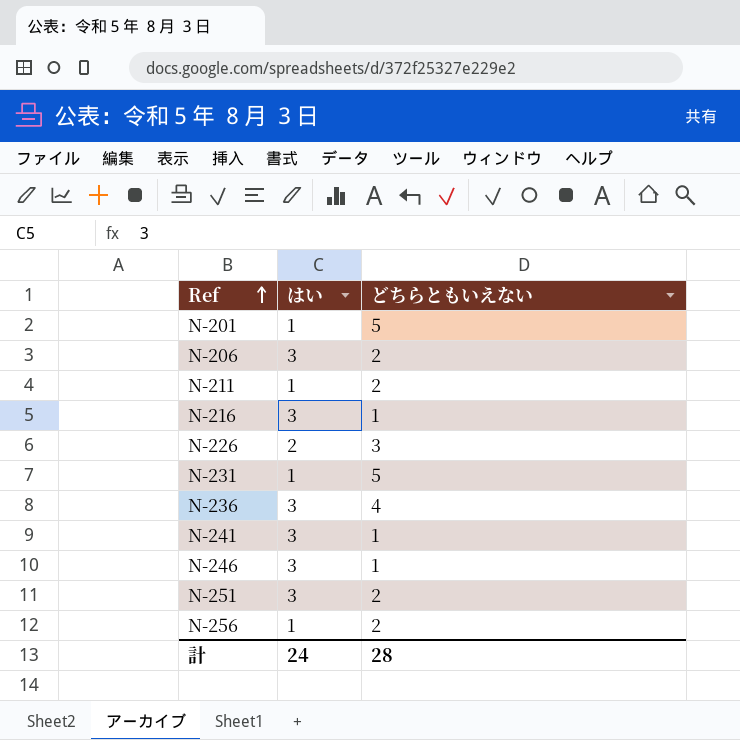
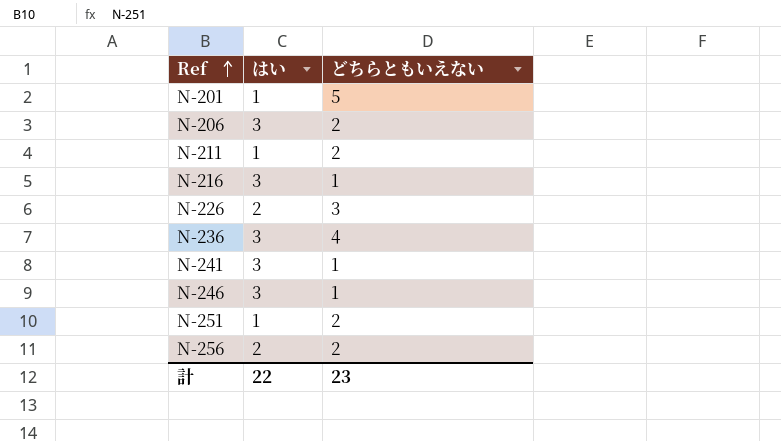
row N-231: 1 | 5 -> none
N-251 | はい: 3 -> 1
N-256 | はい: 1 -> 2
計 | はい: 24 -> 22
計 | どちらともいえない: 28 -> 23

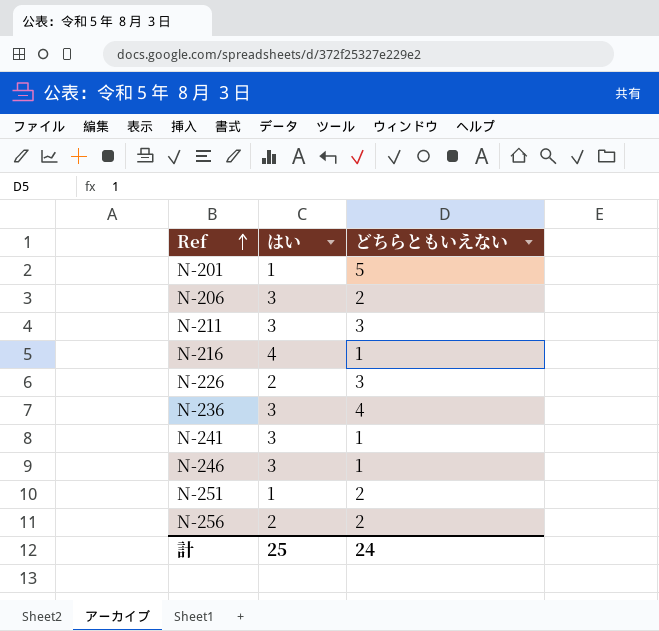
N-211 | はい: 1 -> 3
N-211 | どちらともいえない: 2 -> 3
N-216 | はい: 3 -> 4
計 | はい: 22 -> 25
計 | どちらともいえない: 23 -> 24

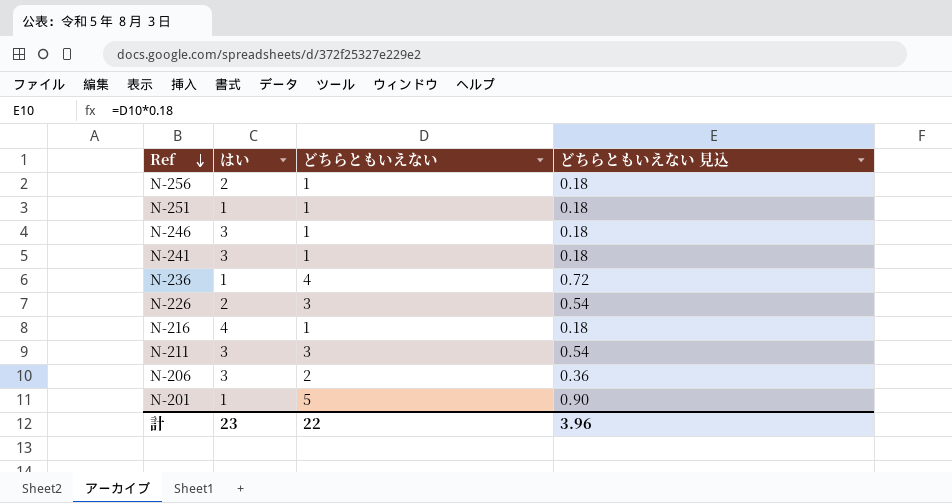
row order: Ref ascending -> Ref descending
column どちらともいえない 見込 | formula: none -> [どちらともいえない] * 0.18
N-256 | どちらともいえない: 2 -> 1
N-251 | どちらともいえない: 2 -> 1
N-236 | はい: 3 -> 1
計 | はい: 25 -> 23
計 | どちらともいえない: 24 -> 22

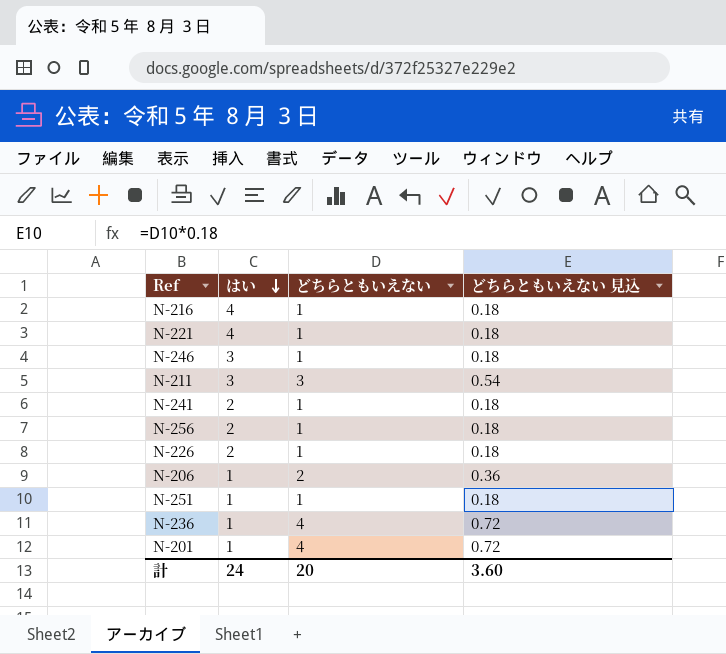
row order: Ref descending -> はい descending
row N-221: none -> 4 | 1 | 0.18
N-241 | はい: 3 -> 2
N-226 | どちらともいえない: 3 -> 1
N-226 | どちらともいえない 見込: 0.54 -> 0.18
N-206 | はい: 3 -> 1
N-201 | どちらともいえない: 5 -> 4
N-201 | どちらともいえない 見込: 0.90 -> 0.72
計 | はい: 23 -> 24
計 | どちらともいえない: 22 -> 20
計 | どちらともいえない 見込: 3.96 -> 3.60

